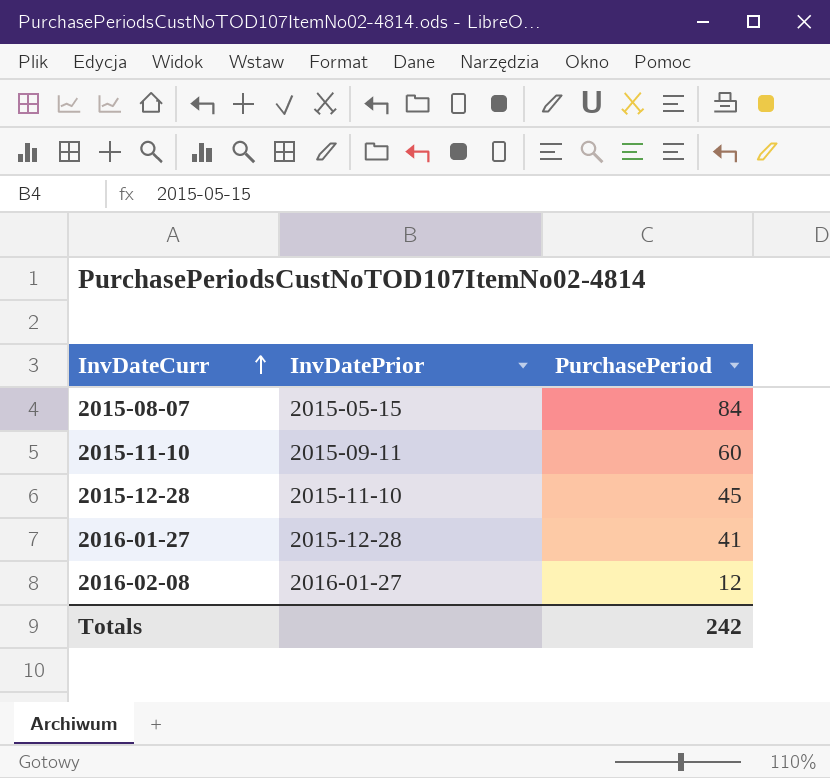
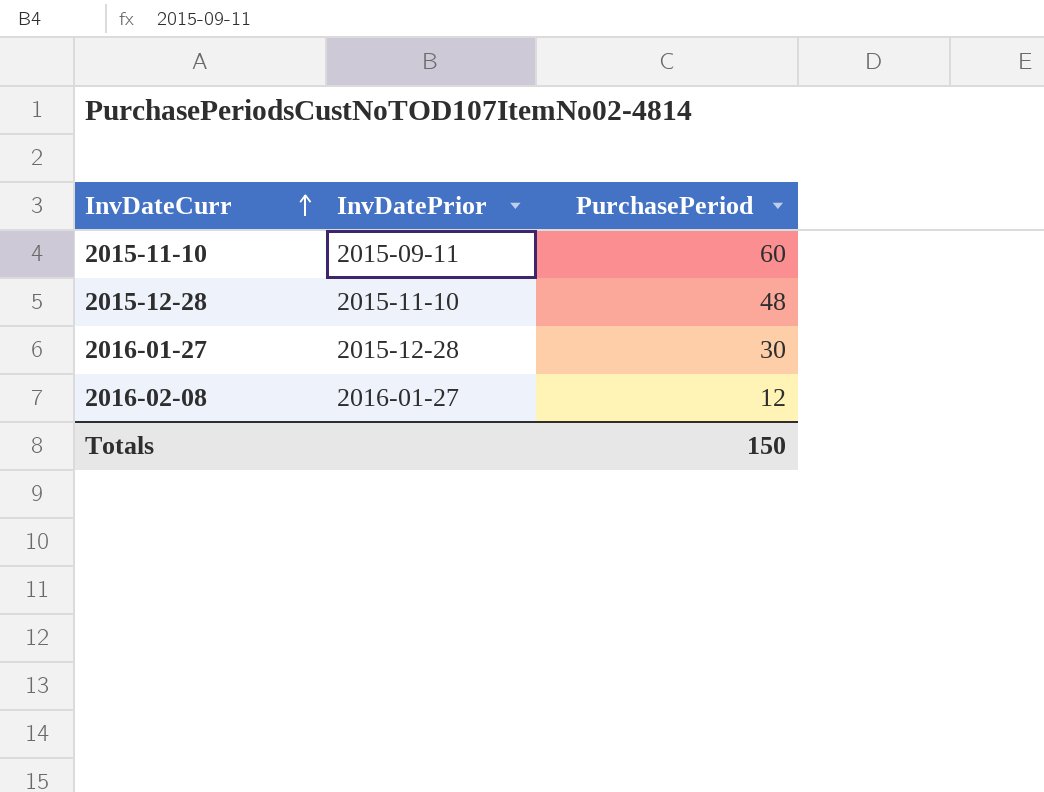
row 2015-08-07: 2015-05-15 | 84 -> none
2015-12-28 | PurchasePeriod: 45 -> 48
2016-01-27 | PurchasePeriod: 41 -> 30
Totals | PurchasePeriod: 242 -> 150

